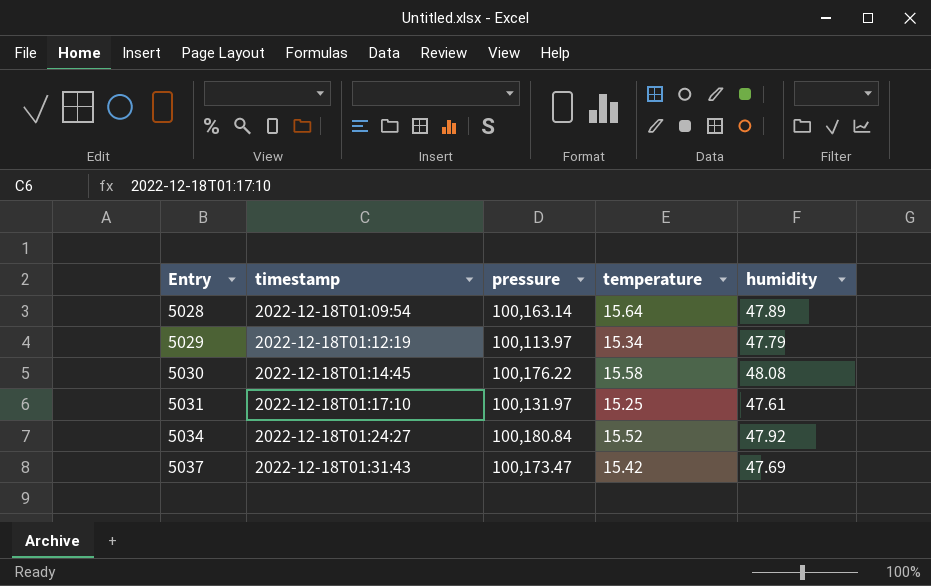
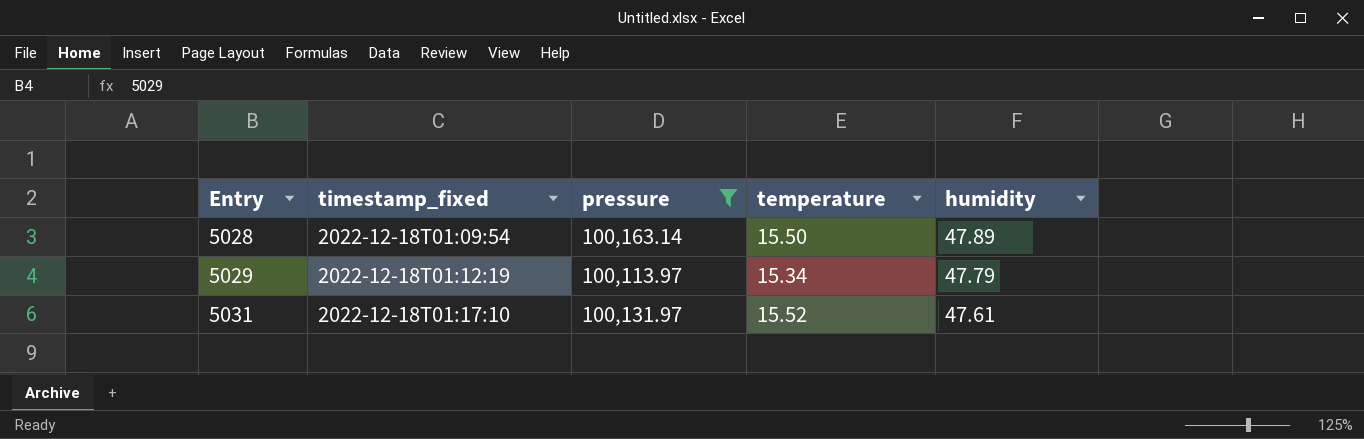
filter: none -> pressure <= 100,163.14
column name: timestamp -> timestamp_fixed
5028 | temperature: 15.64 -> 15.50
5031 | temperature: 15.25 -> 15.52

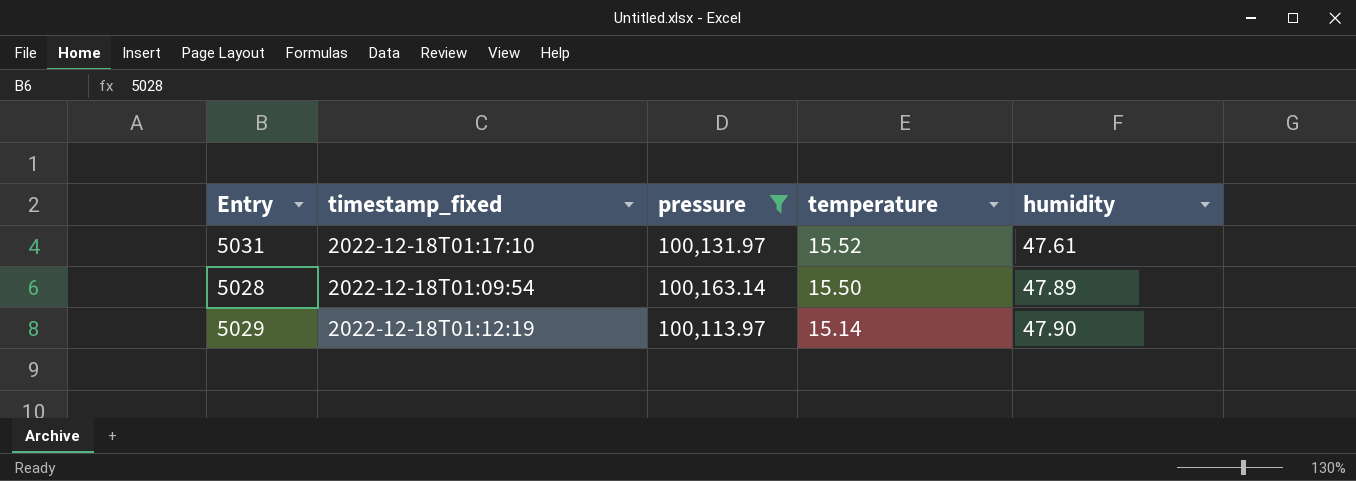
row order: Entry ascending -> temperature descending
5029 | temperature: 15.34 -> 15.14
5029 | humidity: 47.79 -> 47.90

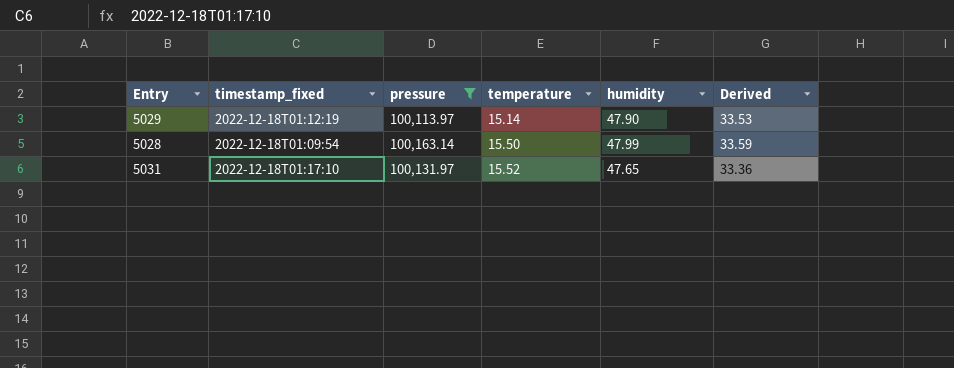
row order: temperature descending -> temperature ascending
column Derived | formula: none -> [humidity] * 0.7
5028 | humidity: 47.89 -> 47.99
5031 | humidity: 47.61 -> 47.65

